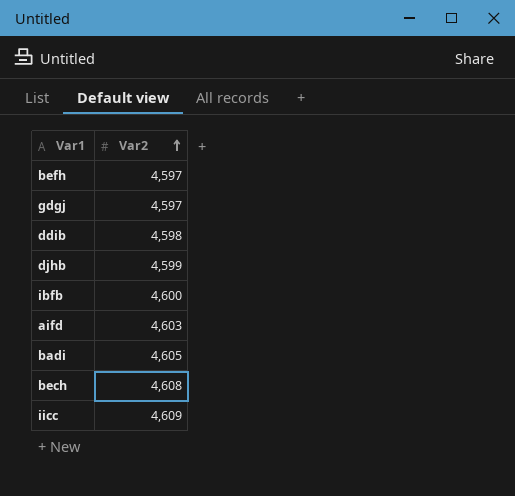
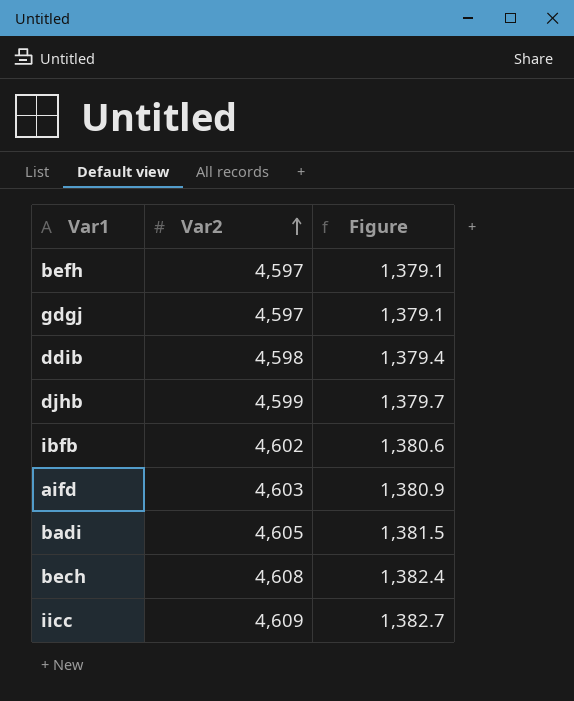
column Figure | formula: none -> [Var2] * 0.3
ibfb | Var2: 4,600 -> 4,602

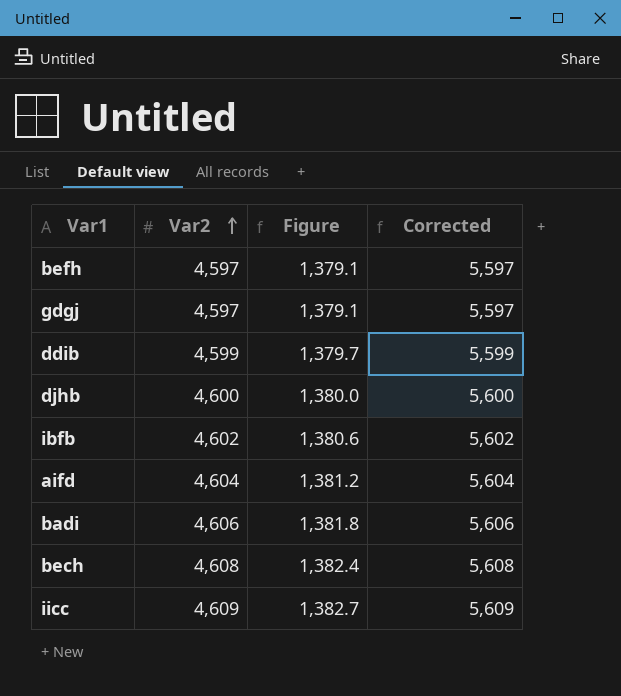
column Corrected | formula: none -> [Var2] + 1000
ddib | Var2: 4,598 -> 4,599
ddib | Figure: 1,379.4 -> 1,379.7
djhb | Var2: 4,599 -> 4,600
djhb | Figure: 1,379.7 -> 1,380.0
aifd | Var2: 4,603 -> 4,604
aifd | Figure: 1,380.9 -> 1,381.2
badi | Var2: 4,605 -> 4,606
badi | Figure: 1,381.5 -> 1,381.8

